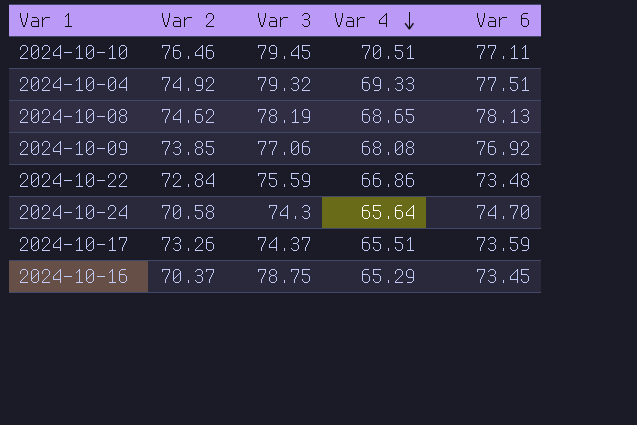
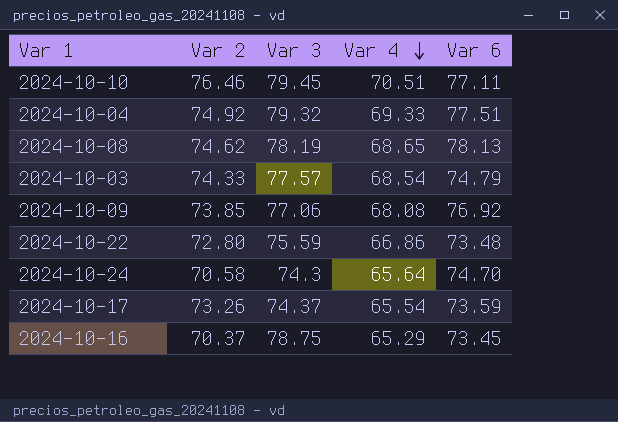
row 2024-10-03: none -> 74.33 | 77.57 | 68.54 | 74.79
2024-10-22 | Var 2: 72.84 -> 72.80
2024-10-17 | Var 4: 65.51 -> 65.54

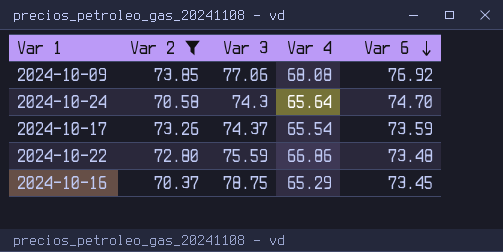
filter: none -> Var 2 <= 73.85
row order: Var 4 descending -> Var 6 descending

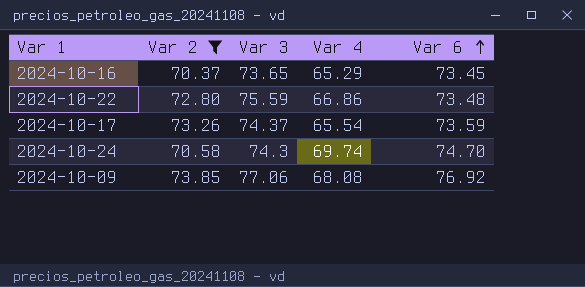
row order: Var 6 descending -> Var 6 ascending
2024-10-16 | Var 3: 78.75 -> 73.65
2024-10-24 | Var 4: 65.64 -> 69.74

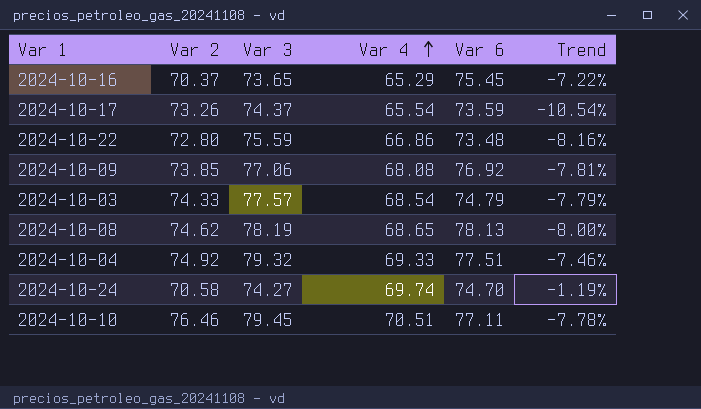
filter: Var 2 <= 73.85 -> none
row order: Var 6 ascending -> Var 4 ascending
column Trend | formula: none -> ([Var 4] - [Var 2]) / [Var 2]
2024-10-16 | Var 6: 73.45 -> 75.45
2024-10-24 | Var 3: 74.3 -> 74.27

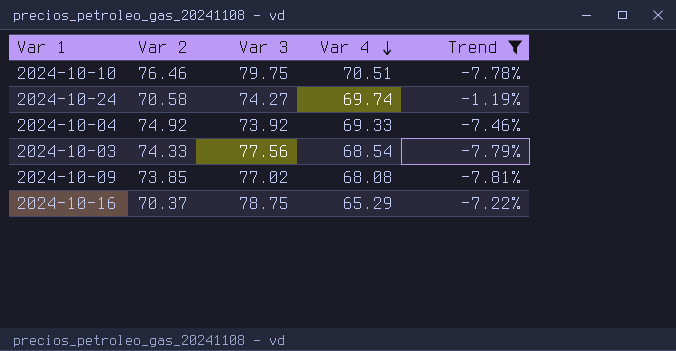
filter: none -> Trend >= -7.81%
row order: Var 4 ascending -> Var 4 descending
column Var 6 | position: 5 -> none
2024-10-10 | Var 3: 79.45 -> 79.75
2024-10-04 | Var 3: 79.32 -> 73.92
2024-10-03 | Var 3: 77.57 -> 77.56
2024-10-09 | Var 3: 77.06 -> 77.02
2024-10-16 | Var 3: 73.65 -> 78.75

